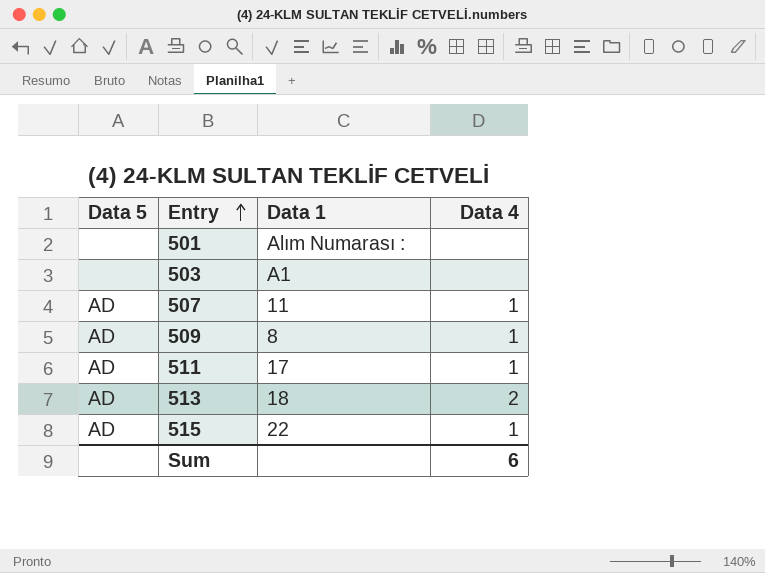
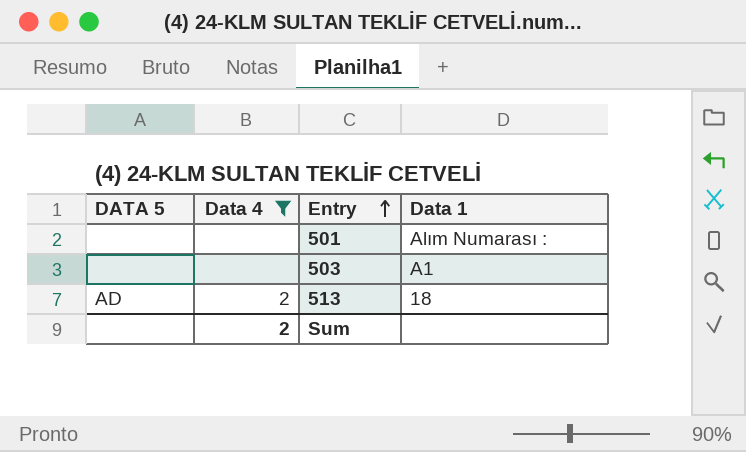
filter: none -> Data 4 != 1
column name: Data 5 -> DATA 5
column Data 4 | position: 4 -> 2
Sum | Data 4: 6 -> 2

